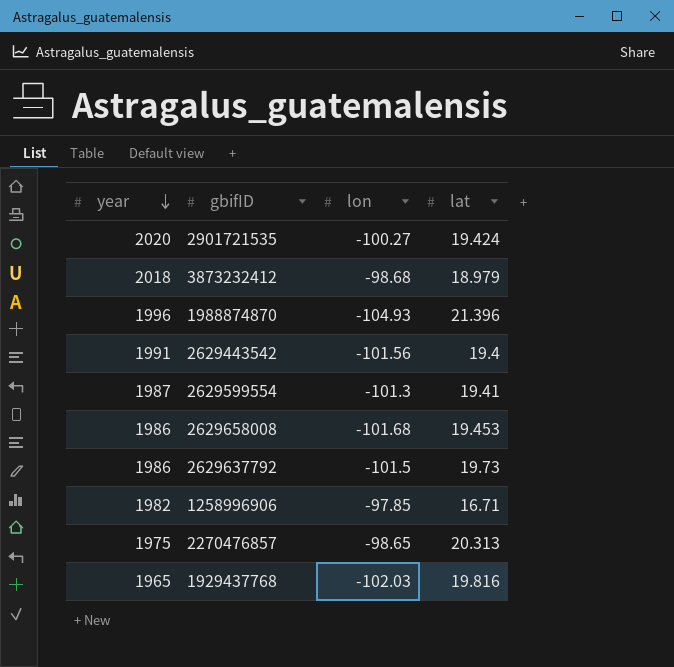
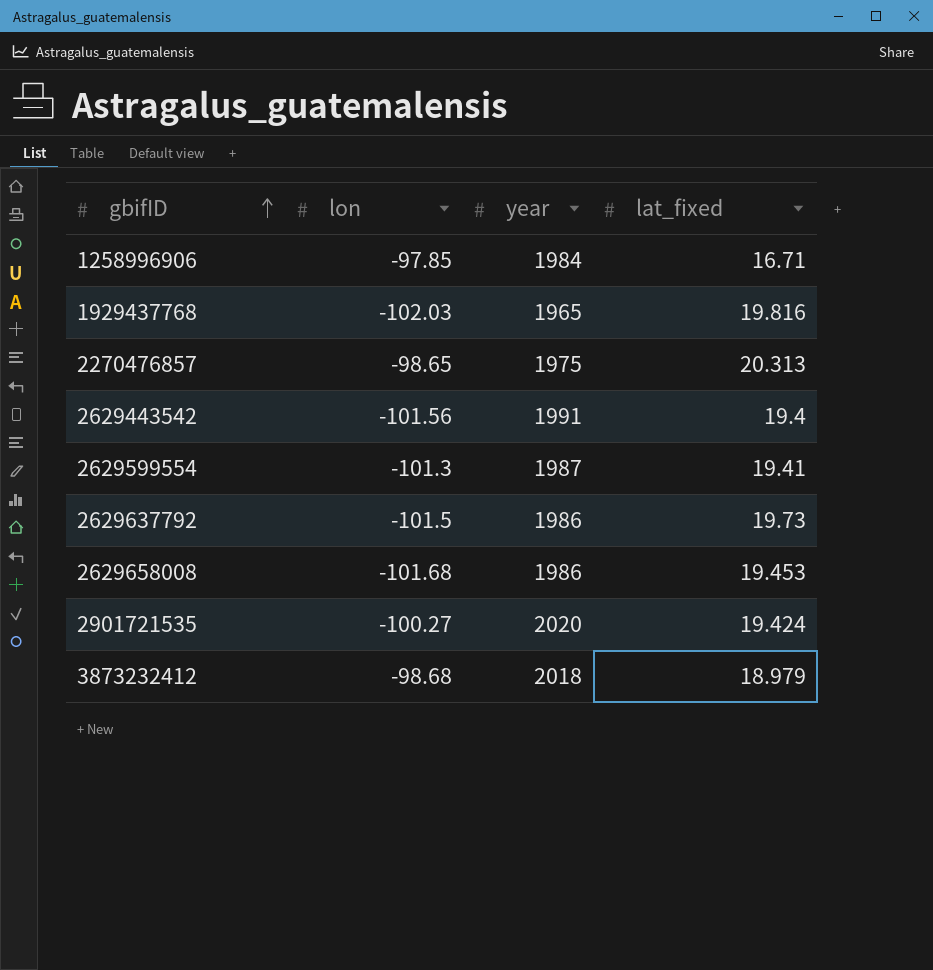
row order: year descending -> gbifID ascending
column year | position: 1 -> 3
column name: lat -> lat_fixed
row 1988874870: 1996 | -104.93 | 21.396 -> none
1258996906 | year: 1982 -> 1984

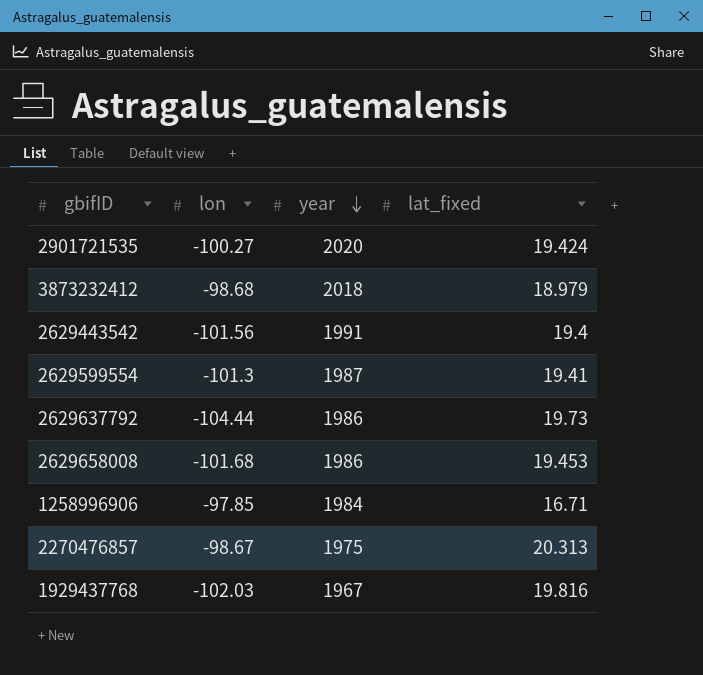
row order: gbifID ascending -> year descending
2629637792 | lon: -101.5 -> -104.44
2270476857 | lon: -98.65 -> -98.67
1929437768 | year: 1965 -> 1967

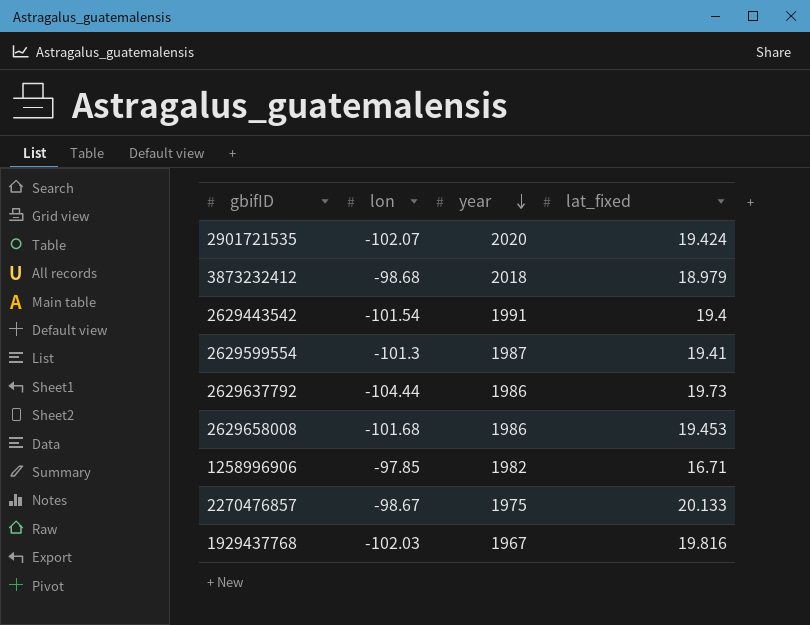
2901721535 | lon: -100.27 -> -102.07
2629443542 | lon: -101.56 -> -101.54
1258996906 | year: 1984 -> 1982
2270476857 | lat_fixed: 20.313 -> 20.133

